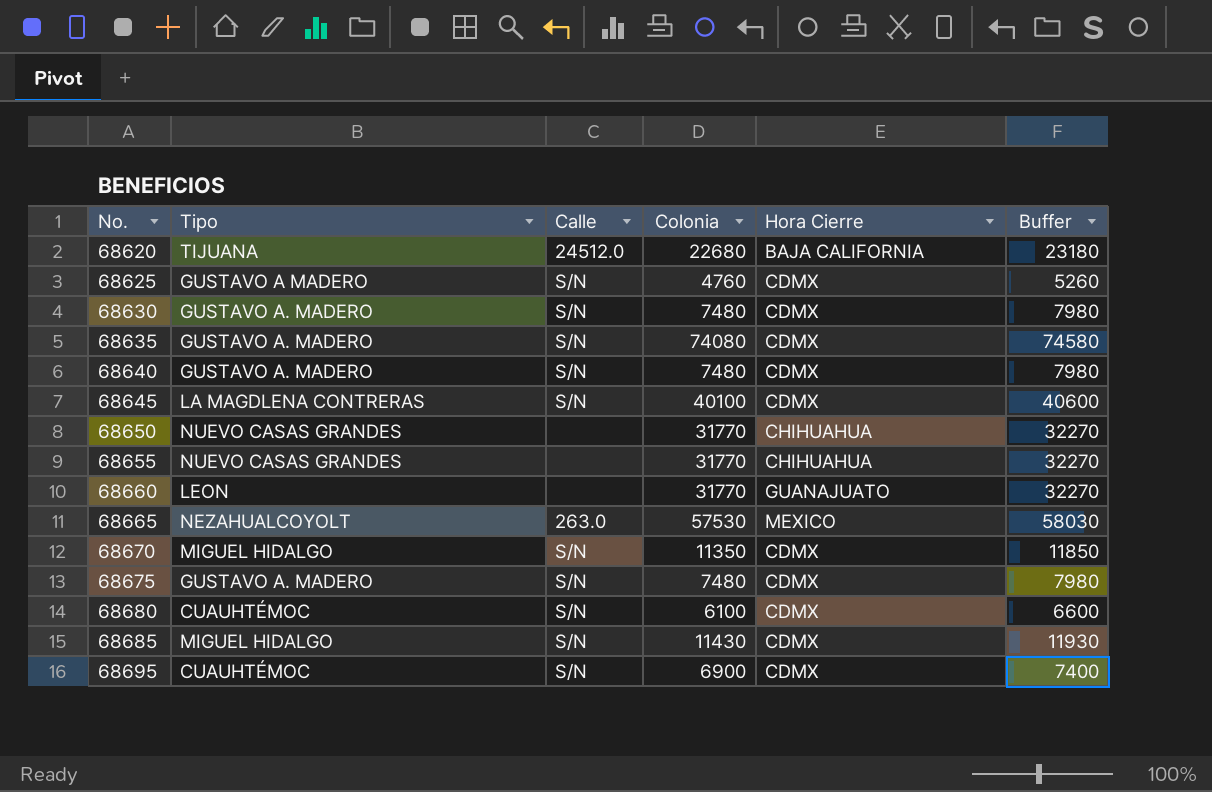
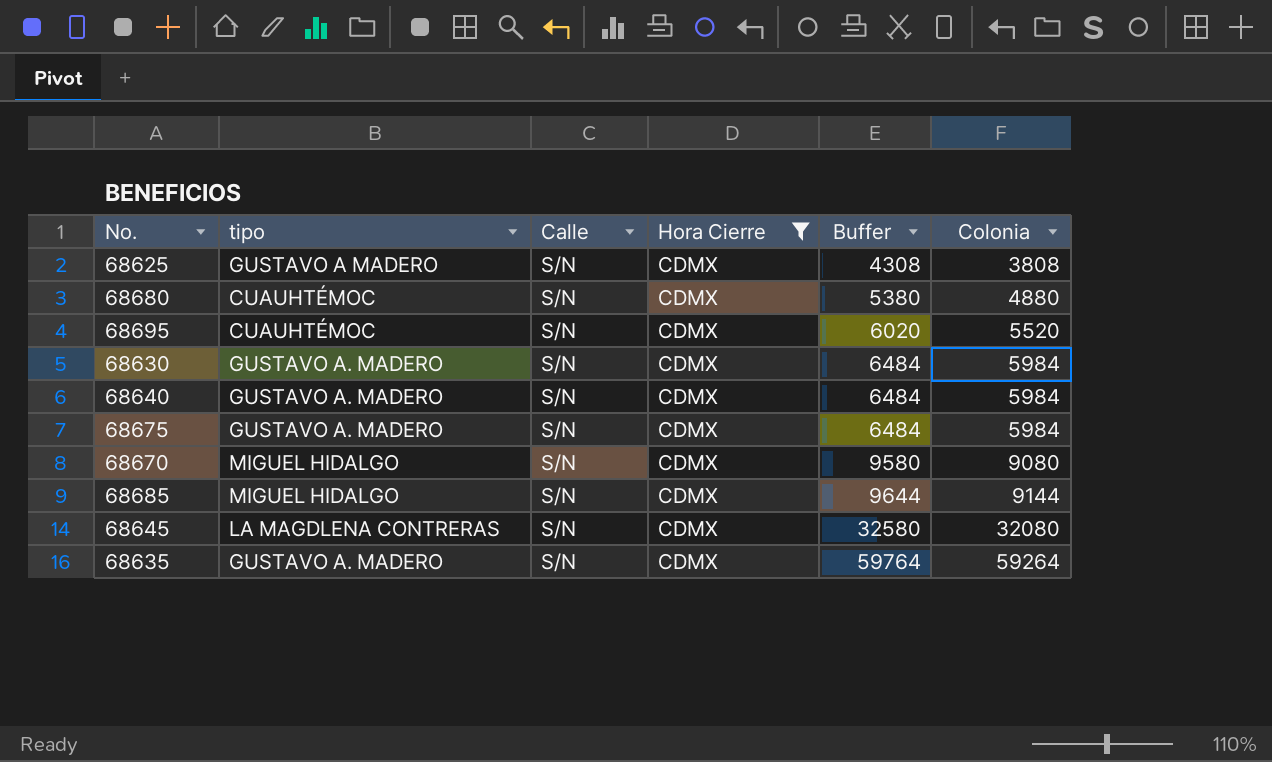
filter: none -> Hora Cierre = CDMX
row order: No. ascending -> Buffer ascending
column name: Tipo -> tipo
column Colonia | position: 4 -> 6
68625 | Buffer: 5260 -> 4308
68625 | Colonia: 4760 -> 3808
68680 | Buffer: 6600 -> 5380
68680 | Colonia: 6100 -> 4880
68695 | Buffer: 7400 -> 6020
68695 | Colonia: 6900 -> 5520
68630 | Buffer: 7980 -> 6484
68630 | Colonia: 7480 -> 5984
68640 | Buffer: 7980 -> 6484
68640 | Colonia: 7480 -> 5984
68675 | Buffer: 7980 -> 6484
68675 | Colonia: 7480 -> 5984
68670 | Buffer: 11850 -> 9580
68670 | Colonia: 11350 -> 9080
68685 | Buffer: 11930 -> 9644
68685 | Colonia: 11430 -> 9144
68645 | Buffer: 40600 -> 32580
68645 | Colonia: 40100 -> 32080
68635 | Buffer: 74580 -> 59764
68635 | Colonia: 74080 -> 59264

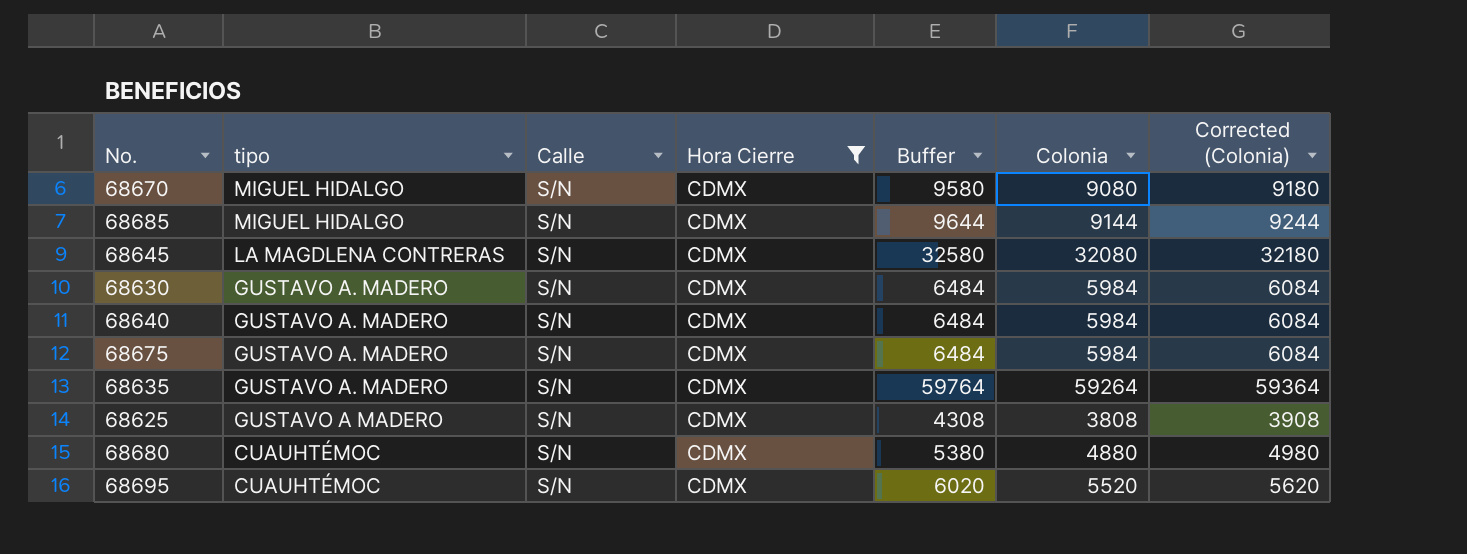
row order: Buffer ascending -> tipo descending
column Corrected (Colonia) | formula: none -> [Colonia] + 100

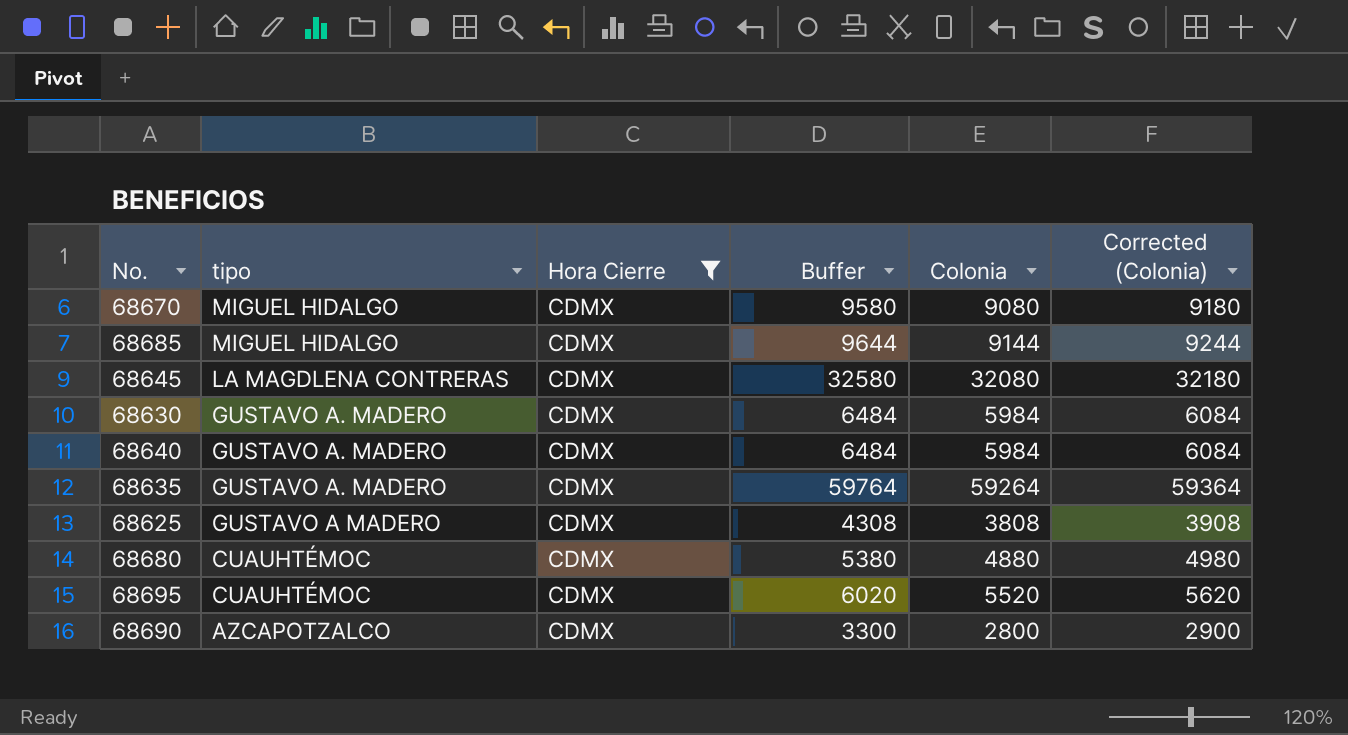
column Calle | position: 3 -> none
row 68675: GUSTAVO A. MADERO | S/N | CDMX | 6484 | 5984 | 6084 -> none
row 68690: none -> AZCAPOTZALCO | CDMX | 3300 | 2800 | 2900

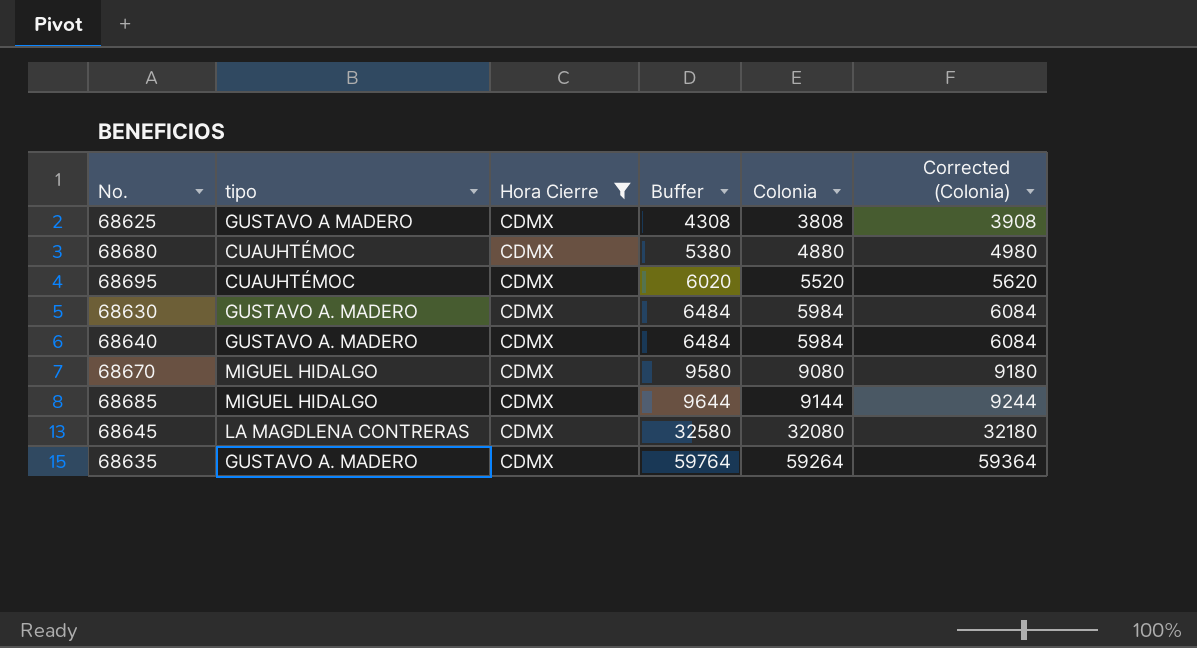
row order: tipo descending -> Buffer ascending
row 68690: AZCAPOTZALCO | CDMX | 3300 | 2800 | 2900 -> none

